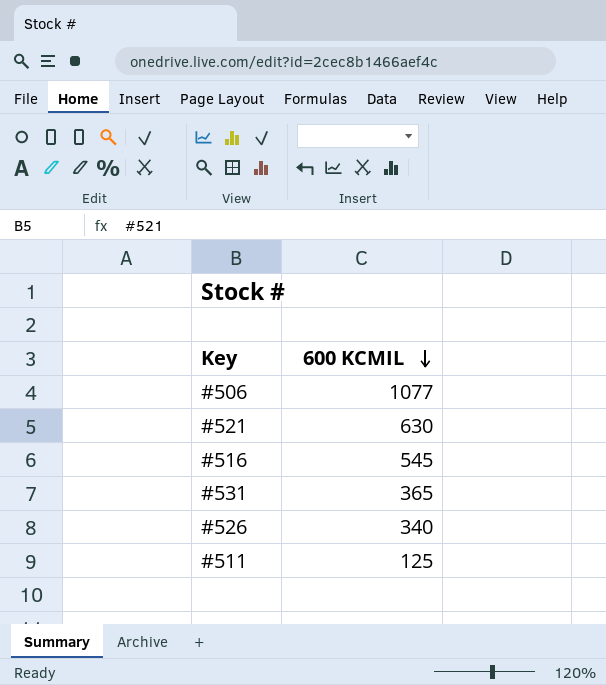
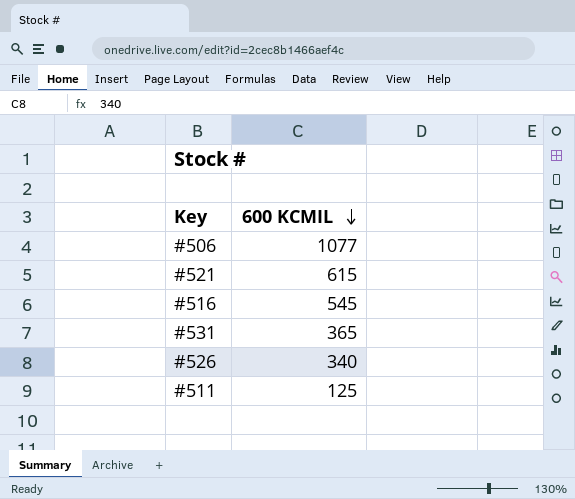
#521 | 600 KCMIL: 630 -> 615

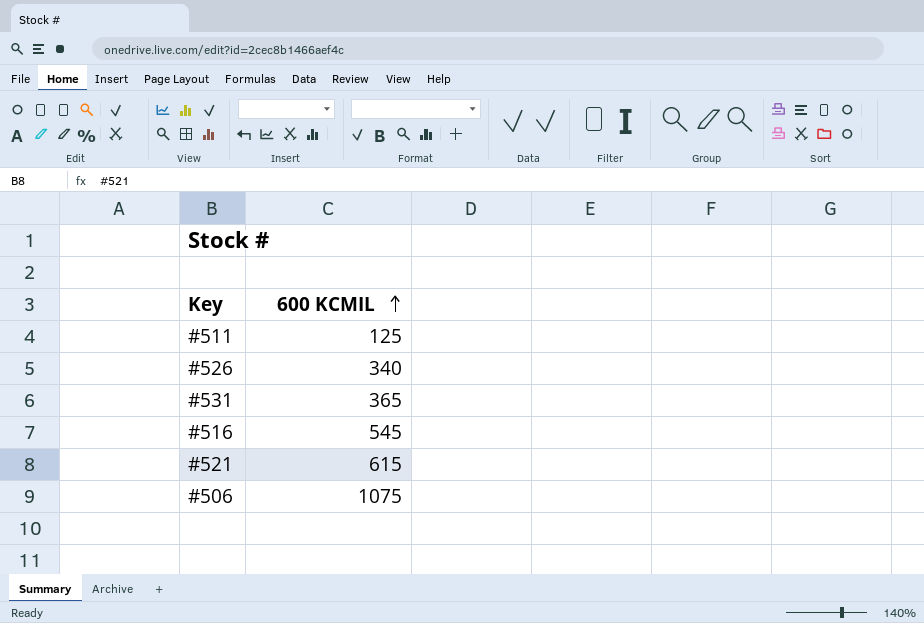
row order: 600 KCMIL descending -> 600 KCMIL ascending
#506 | 600 KCMIL: 1077 -> 1075

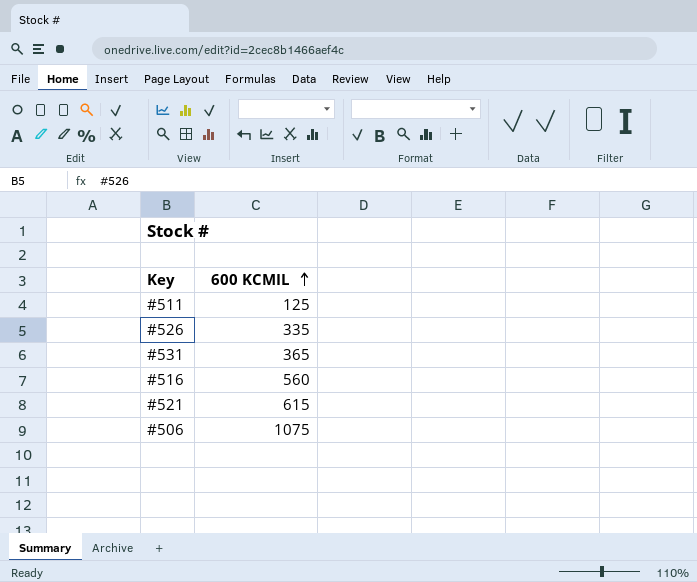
#526 | 600 KCMIL: 340 -> 335
#516 | 600 KCMIL: 545 -> 560

